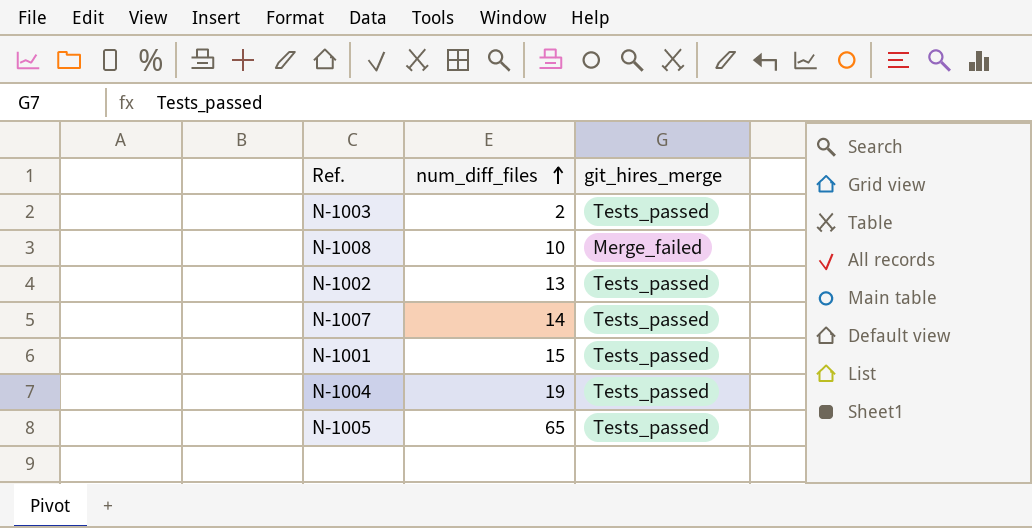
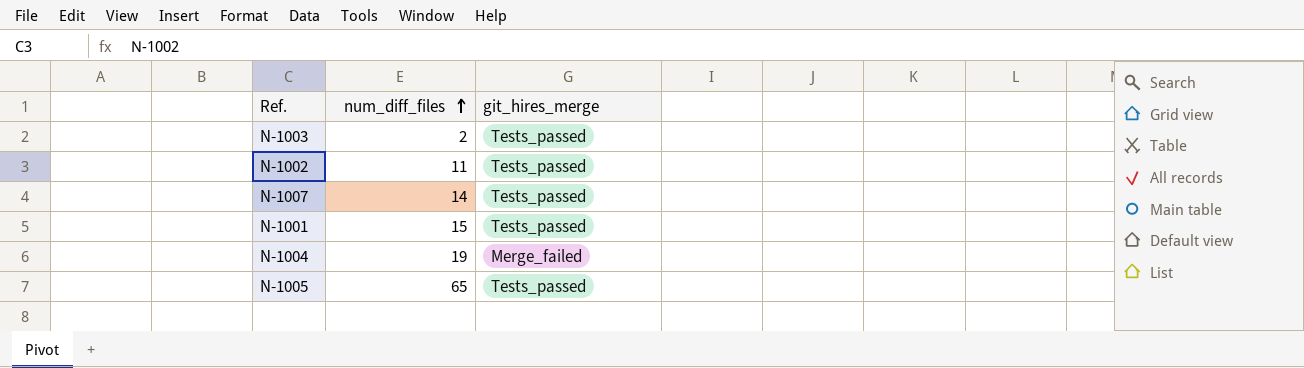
row N-1008: 10 | Merge_failed -> none
N-1002 | num_diff_files: 13 -> 11
N-1004 | git_hires_merge: Tests_passed -> Merge_failed

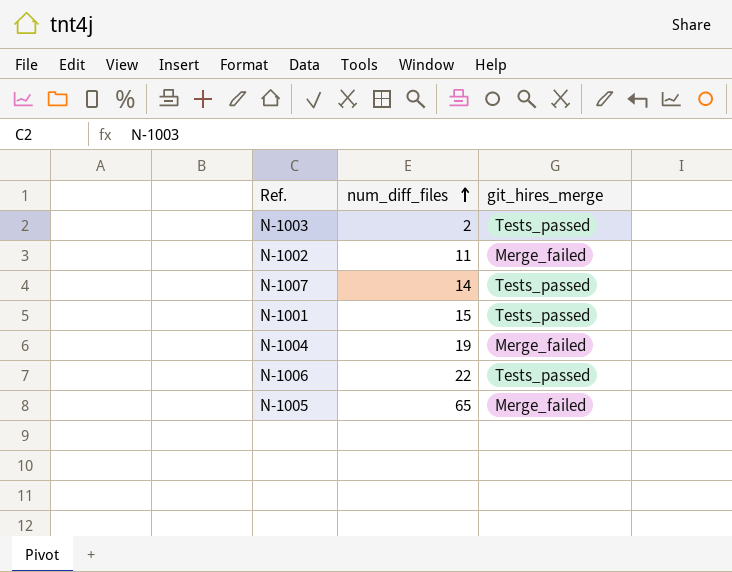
N-1002 | git_hires_merge: Tests_passed -> Merge_failed
row N-1006: none -> 22 | Tests_passed
N-1005 | git_hires_merge: Tests_passed -> Merge_failed

